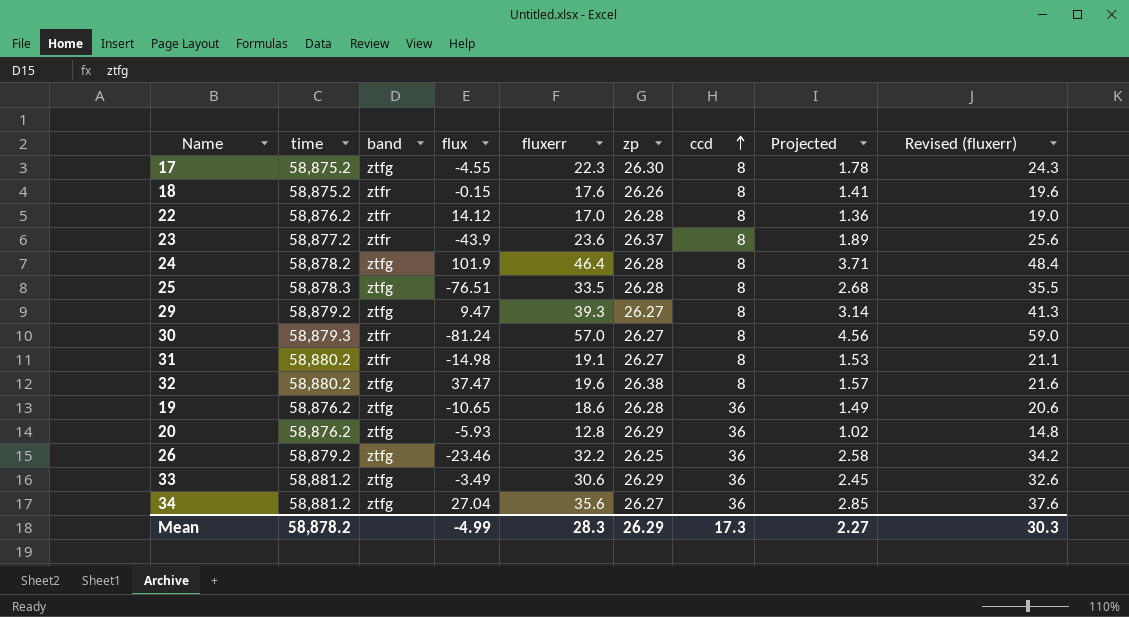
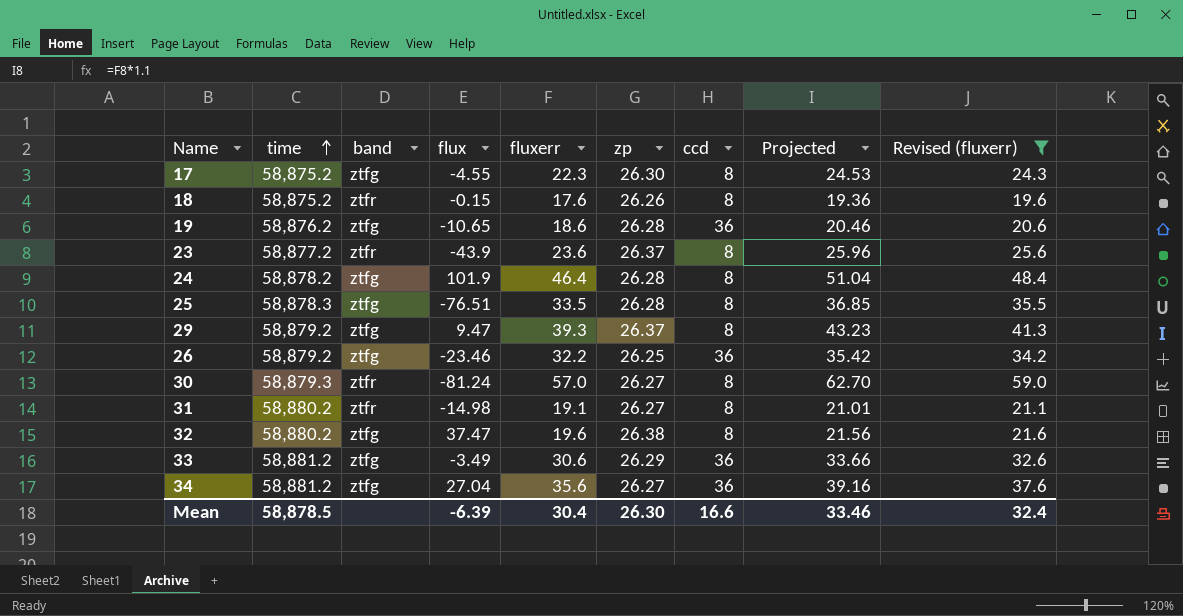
filter: none -> Revised (fluxerr) >= 19.6
row order: ccd ascending -> time ascending
column Projected | formula: [fluxerr] * 0.08 -> [fluxerr] * 1.1
29 | zp: 26.27 -> 26.37
Mean | time: 58,878.2 -> 58,878.5
Mean | flux: -4.99 -> -6.39
Mean | fluxerr: 28.3 -> 30.4
Mean | zp: 26.29 -> 26.30
Mean | ccd: 17.3 -> 16.6
Mean | Projected: 2.27 -> 33.46
Mean | Revised (fluxerr): 30.3 -> 32.4

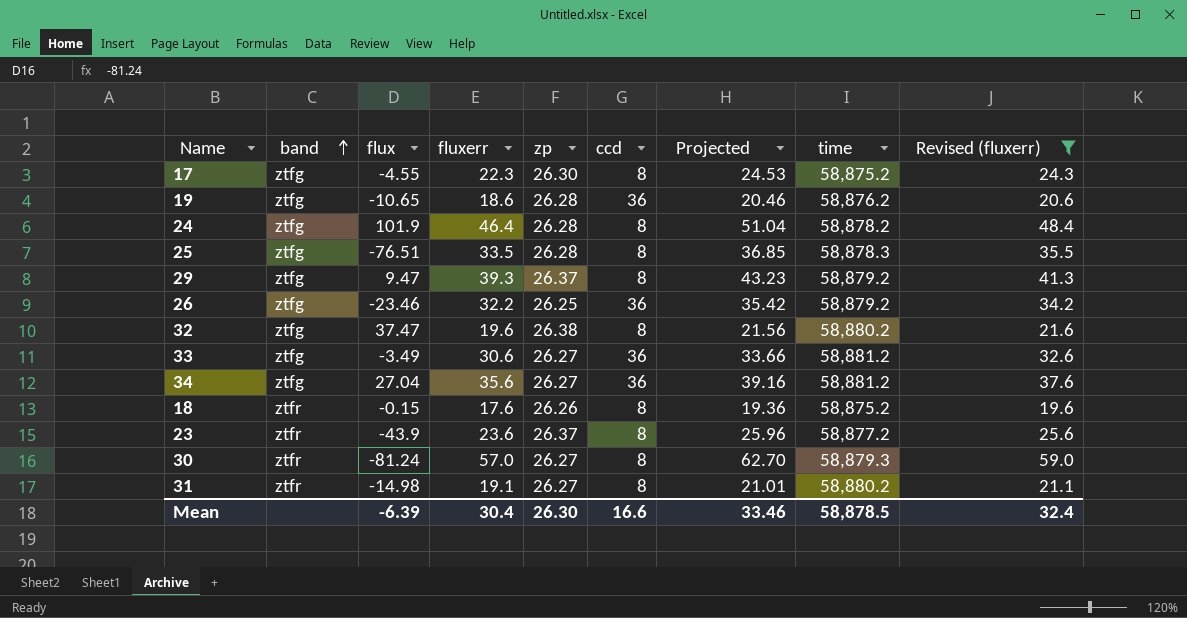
row order: time ascending -> band ascending
column time | position: 2 -> 8
33 | zp: 26.29 -> 26.27

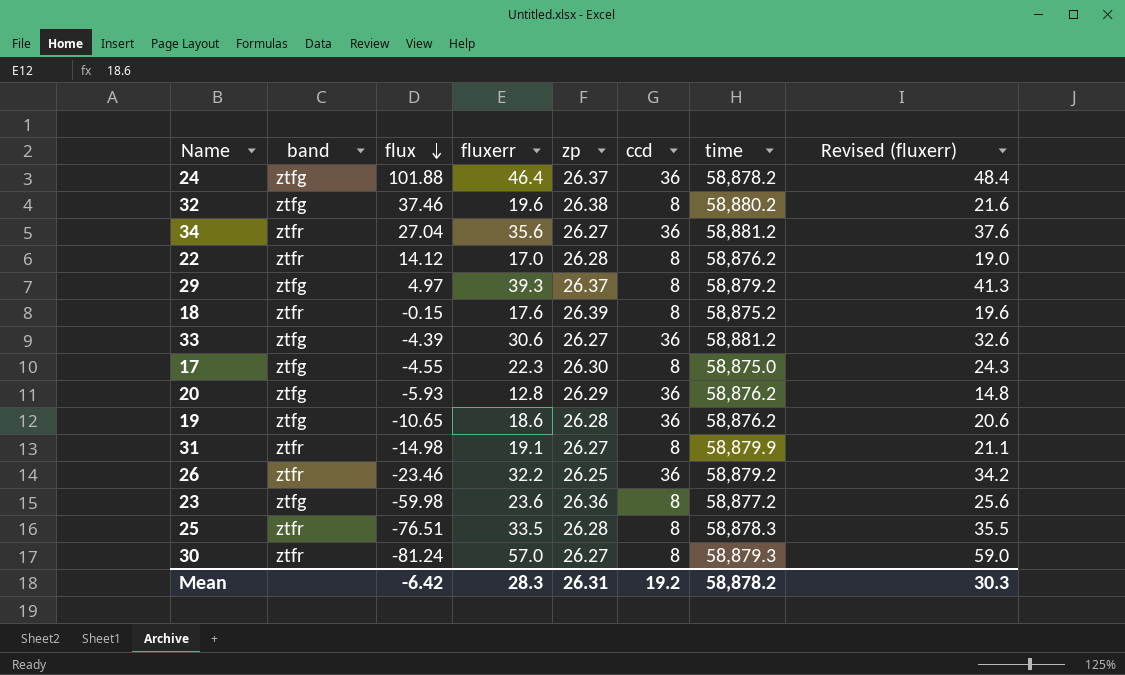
filter: Revised (fluxerr) >= 19.6 -> none
row order: band ascending -> flux descending
column Projected | formula: [fluxerr] * 1.1 -> none
24 | flux: 101.9 -> 101.88
24 | zp: 26.28 -> 26.37
24 | ccd: 8 -> 36
32 | flux: 37.47 -> 37.46
34 | band: ztfg -> ztfr
29 | flux: 9.47 -> 4.97
18 | zp: 26.26 -> 26.39
33 | flux: -3.49 -> -4.39
17 | time: 58,875.2 -> 58,875.0
31 | time: 58,880.2 -> 58,879.9
26 | band: ztfg -> ztfr
23 | band: ztfr -> ztfg
23 | flux: -43.9 -> -59.98
23 | zp: 26.37 -> 26.36
25 | band: ztfg -> ztfr
Mean | flux: -6.39 -> -6.42
Mean | fluxerr: 30.4 -> 28.3
Mean | zp: 26.30 -> 26.31
Mean | ccd: 16.6 -> 19.2
Mean | time: 58,878.5 -> 58,878.2
Mean | Revised (fluxerr): 32.4 -> 30.3

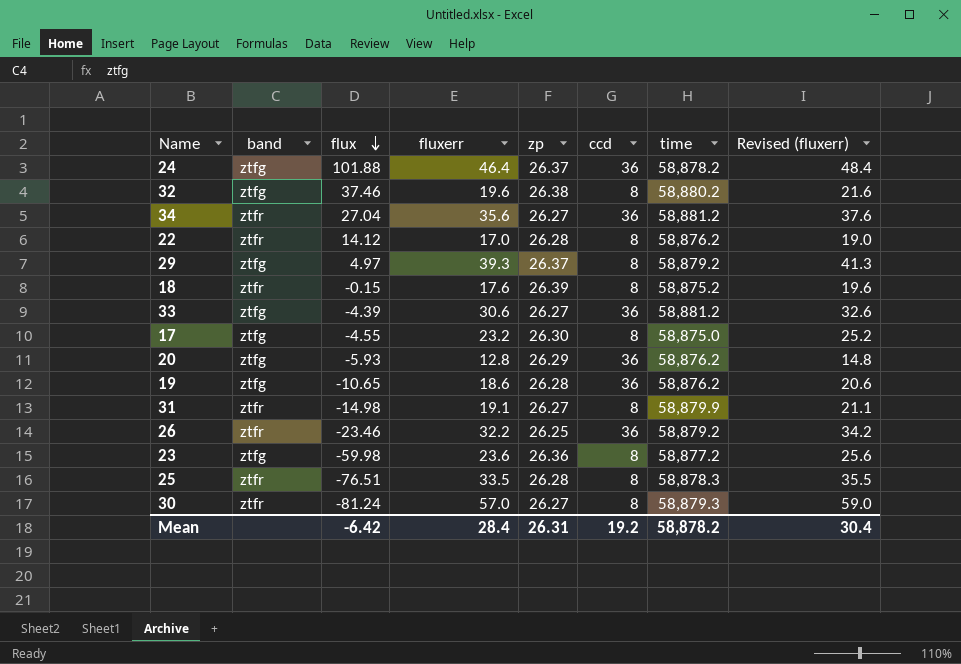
17 | fluxerr: 22.3 -> 23.2
17 | Revised (fluxerr): 24.3 -> 25.2
Mean | fluxerr: 28.3 -> 28.4
Mean | Revised (fluxerr): 30.3 -> 30.4

